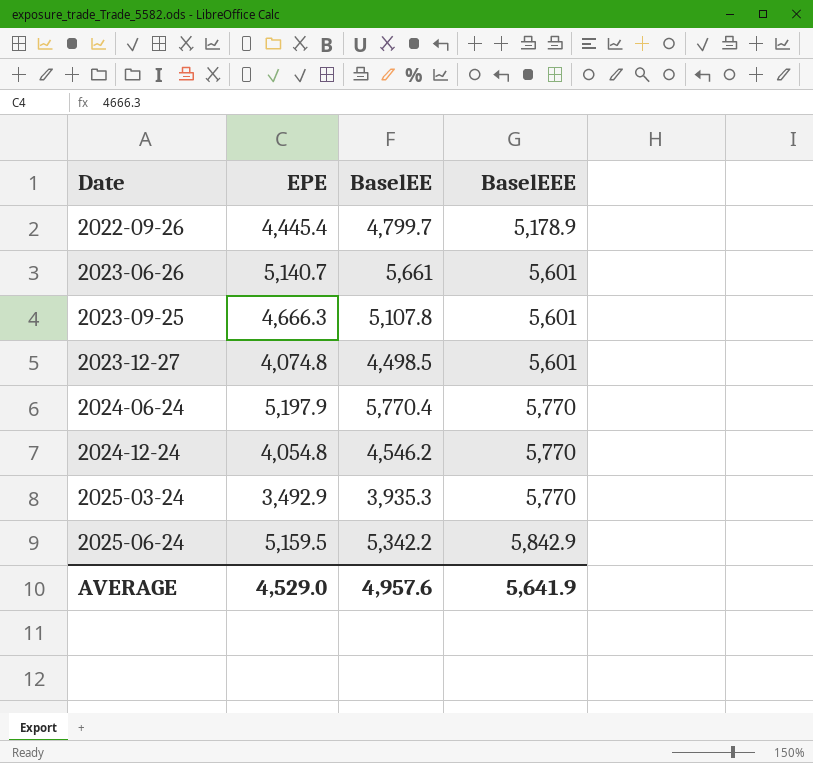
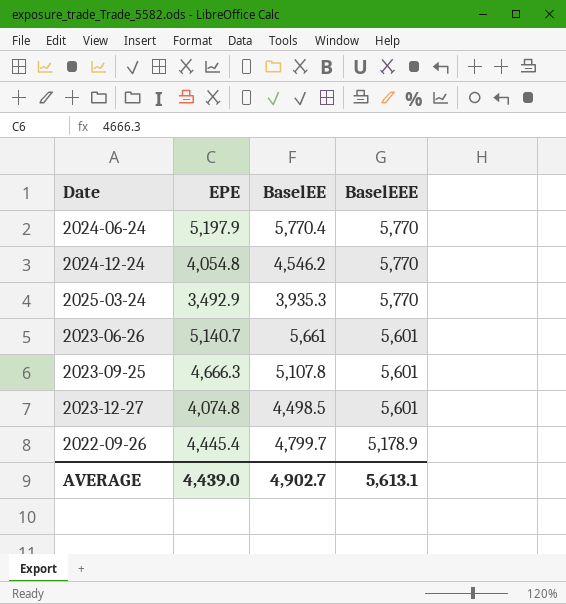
row order: Date ascending -> BaselEEE descending
row 2025-06-24: 5,159.5 | 5,342.2 | 5,842.9 -> none
AVERAGE | EPE: 4,529.0 -> 4,439.0
AVERAGE | BaselEE: 4,957.6 -> 4,902.7
AVERAGE | BaselEEE: 5,641.9 -> 5,613.1

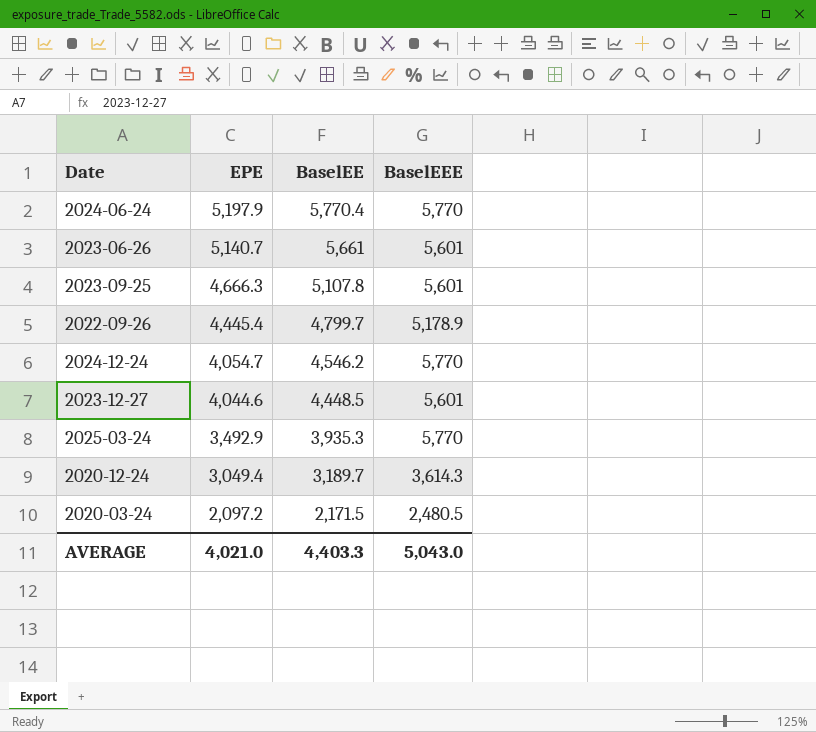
row order: BaselEEE descending -> EPE descending
2024-12-24 | EPE: 4,054.8 -> 4,054.7
2023-12-27 | EPE: 4,074.8 -> 4,044.6
2023-12-27 | BaselEE: 4,498.5 -> 4,448.5
row 2020-12-24: none -> 3,049.4 | 3,189.7 | 3,614.3
row 2020-03-24: none -> 2,097.2 | 2,171.5 | 2,480.5
AVERAGE | EPE: 4,439.0 -> 4,021.0
AVERAGE | BaselEE: 4,902.7 -> 4,403.3
AVERAGE | BaselEEE: 5,613.1 -> 5,043.0

